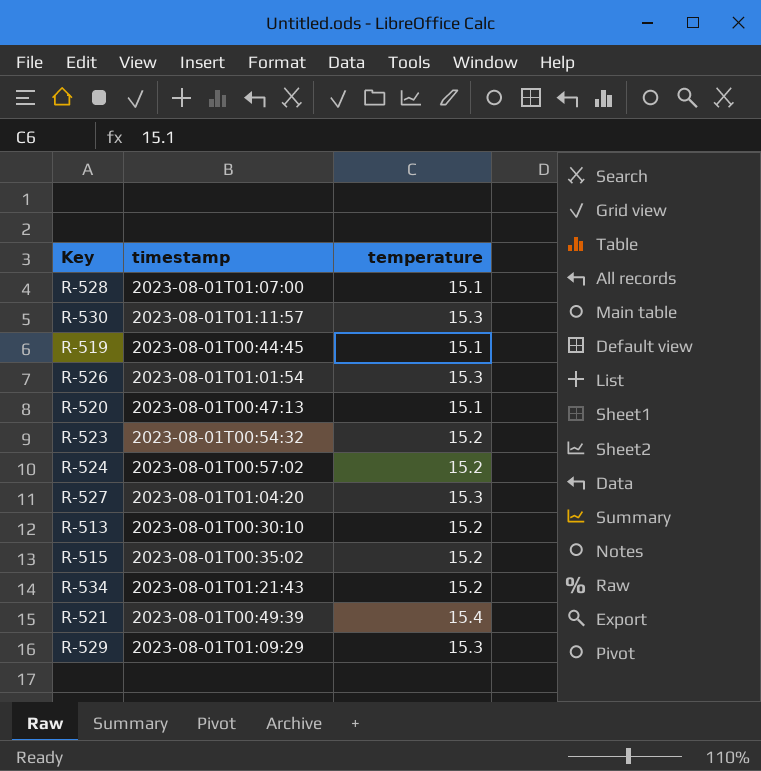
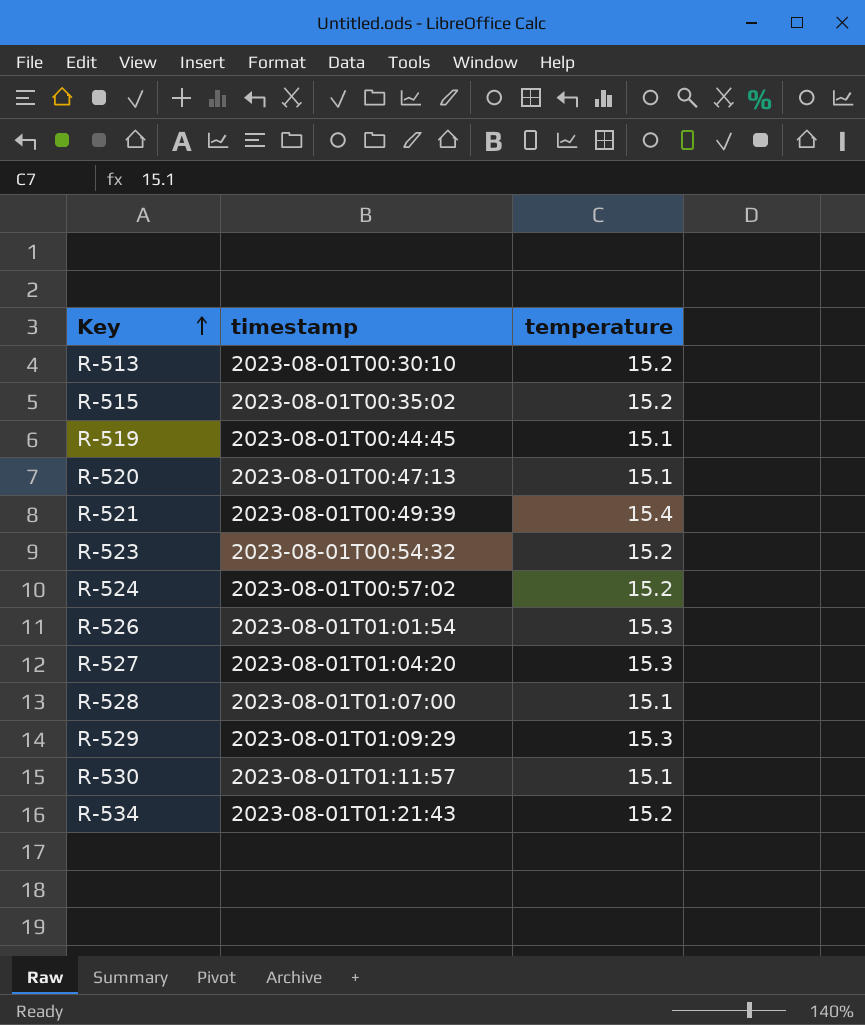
row order: none -> Key ascending
R-530 | temperature: 15.3 -> 15.1

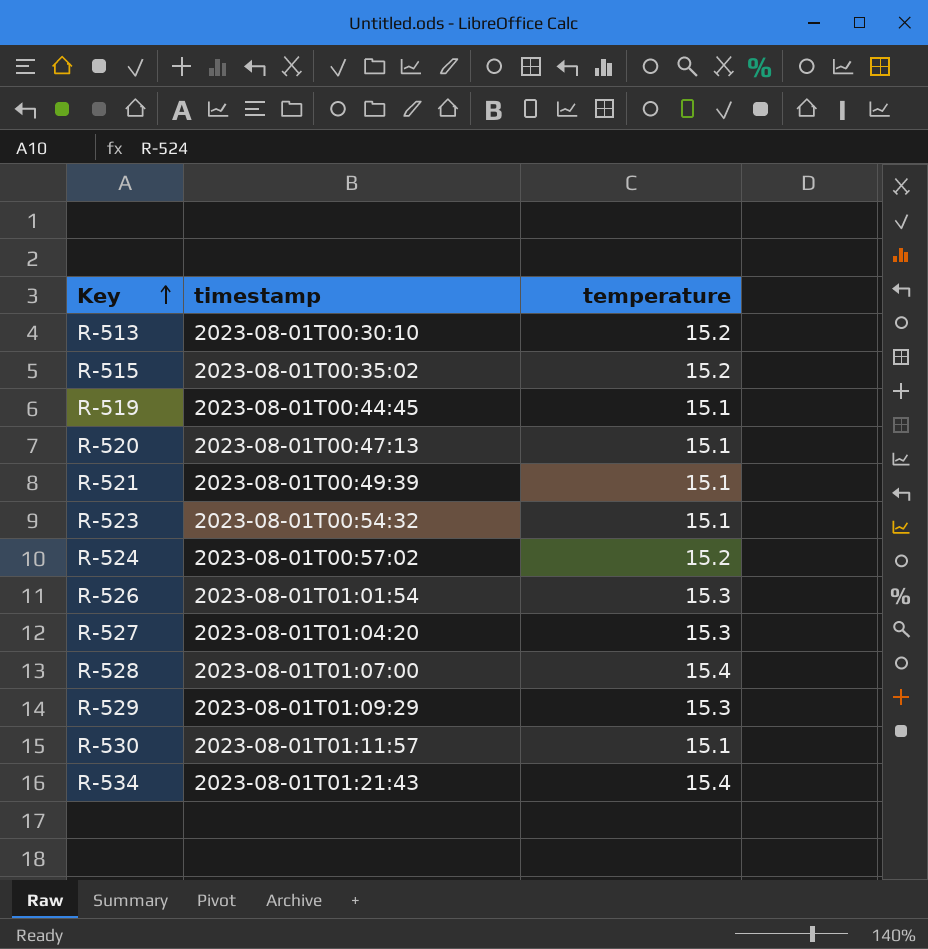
R-521 | temperature: 15.4 -> 15.1
R-523 | temperature: 15.2 -> 15.1
R-528 | temperature: 15.1 -> 15.4
R-534 | temperature: 15.2 -> 15.4

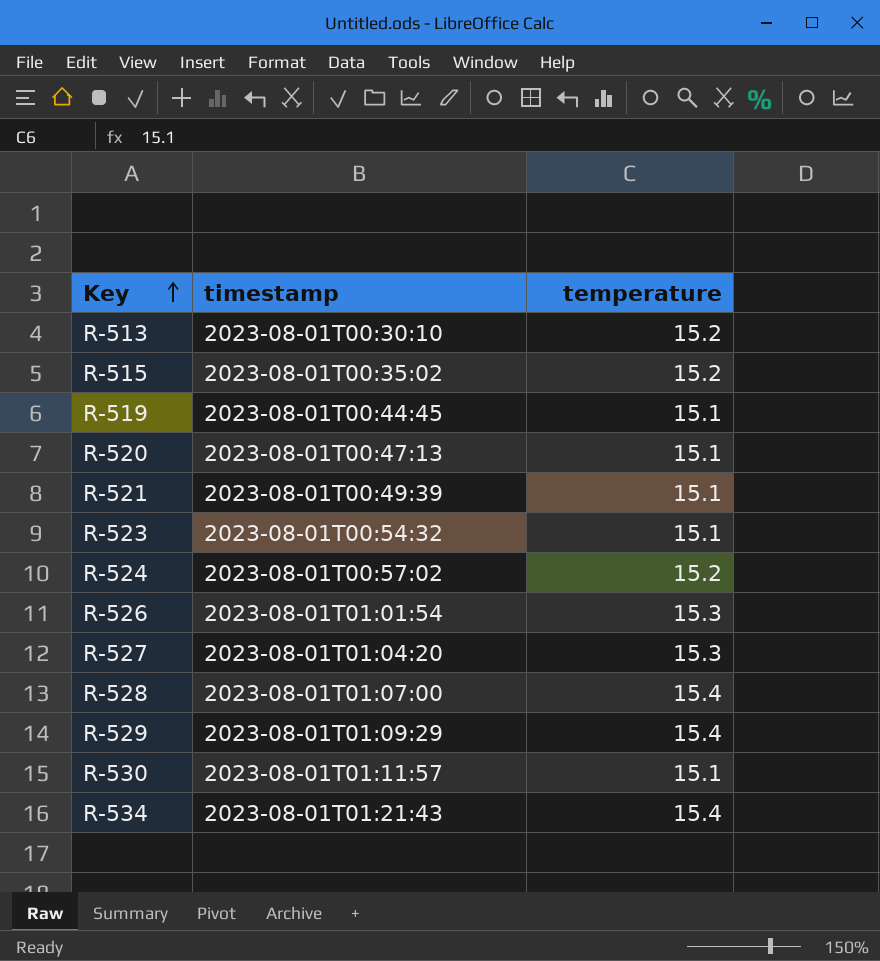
R-529 | temperature: 15.3 -> 15.4

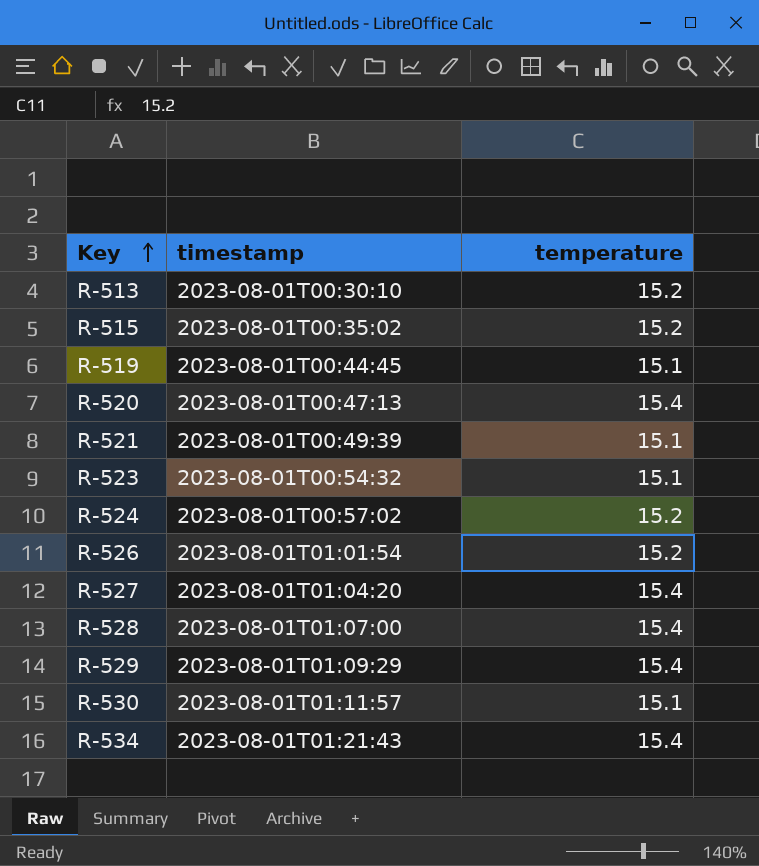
R-520 | temperature: 15.1 -> 15.4
R-526 | temperature: 15.3 -> 15.2
R-527 | temperature: 15.3 -> 15.4

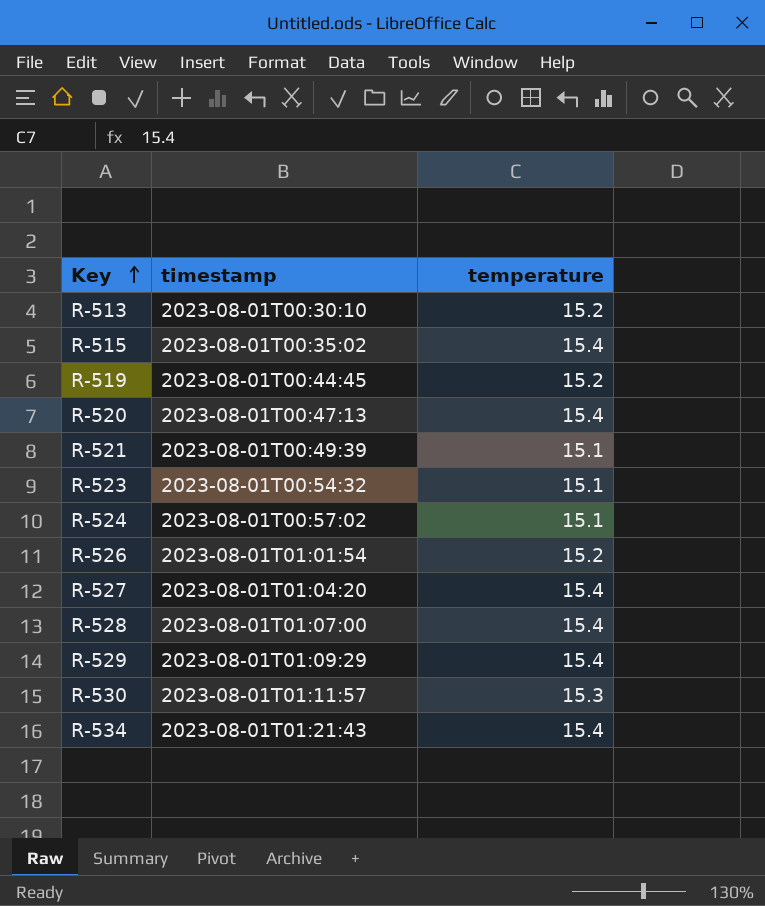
R-515 | temperature: 15.2 -> 15.4
R-519 | temperature: 15.1 -> 15.2
R-524 | temperature: 15.2 -> 15.1
R-530 | temperature: 15.1 -> 15.3

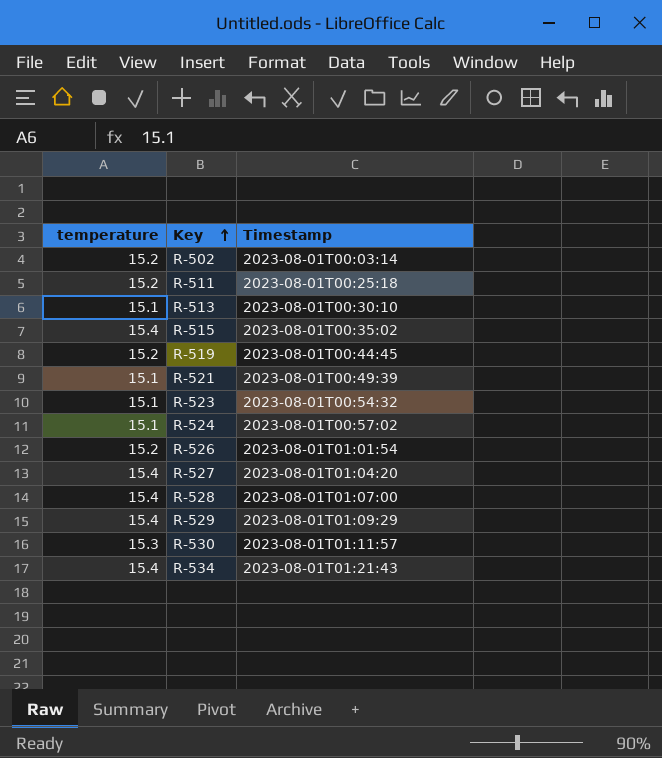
column temperature | position: 3 -> 1
column name: timestamp -> Timestamp
row R-520: 2023-08-01T00:47:13 | 15.4 -> none
row R-502: none -> 15.2 | 2023-08-01T00:03:14
row R-511: none -> 15.2 | 2023-08-01T00:25:18
R-513 | temperature: 15.2 -> 15.1

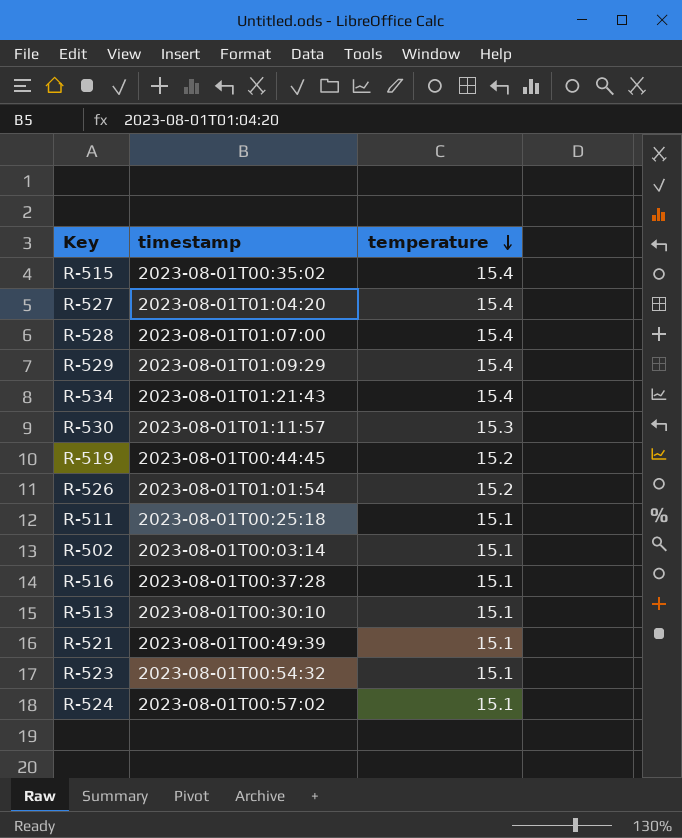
row order: Key ascending -> temperature descending
column name: Timestamp -> timestamp
column temperature | position: 1 -> 3
R-511 | temperature: 15.2 -> 15.1
R-502 | temperature: 15.2 -> 15.1
row R-516: none -> 2023-08-01T00:37:28 | 15.1

